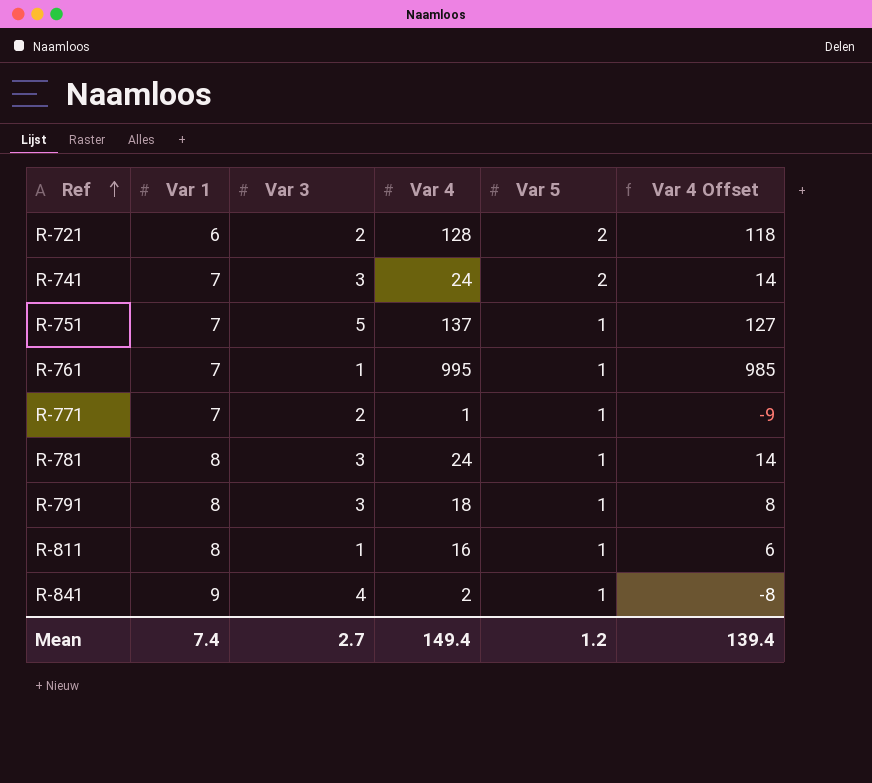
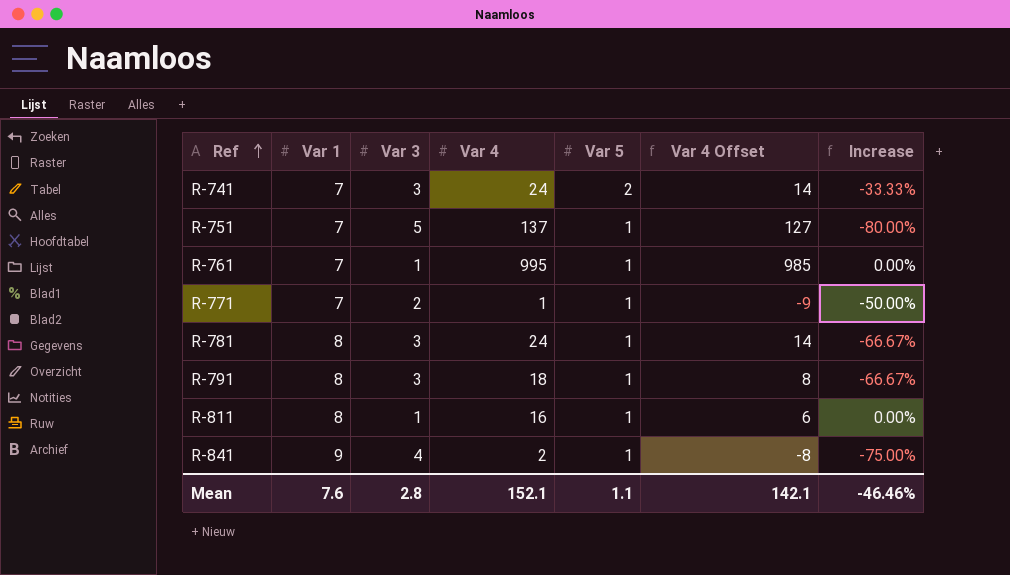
column Increase | formula: none -> ([Var 5] - [Var 3]) / [Var 3]
row R-721: 6 | 2 | 128 | 2 | 118 -> none
Mean | Var 1: 7.4 -> 7.6
Mean | Var 3: 2.7 -> 2.8
Mean | Var 4: 149.4 -> 152.1
Mean | Var 5: 1.2 -> 1.1
Mean | Var 4 Offset: 139.4 -> 142.1

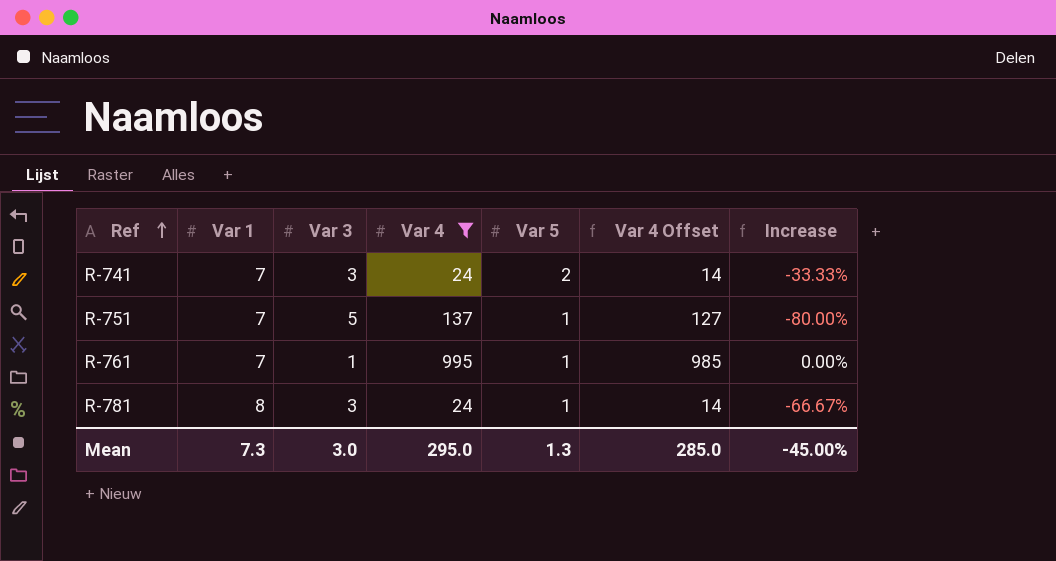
filter: none -> Var 4 >= 24
Mean | Var 1: 7.6 -> 7.3
Mean | Var 3: 2.8 -> 3.0
Mean | Var 4: 152.1 -> 295.0
Mean | Var 5: 1.1 -> 1.3
Mean | Var 4 Offset: 142.1 -> 285.0
Mean | Increase: -46.46% -> -45.00%

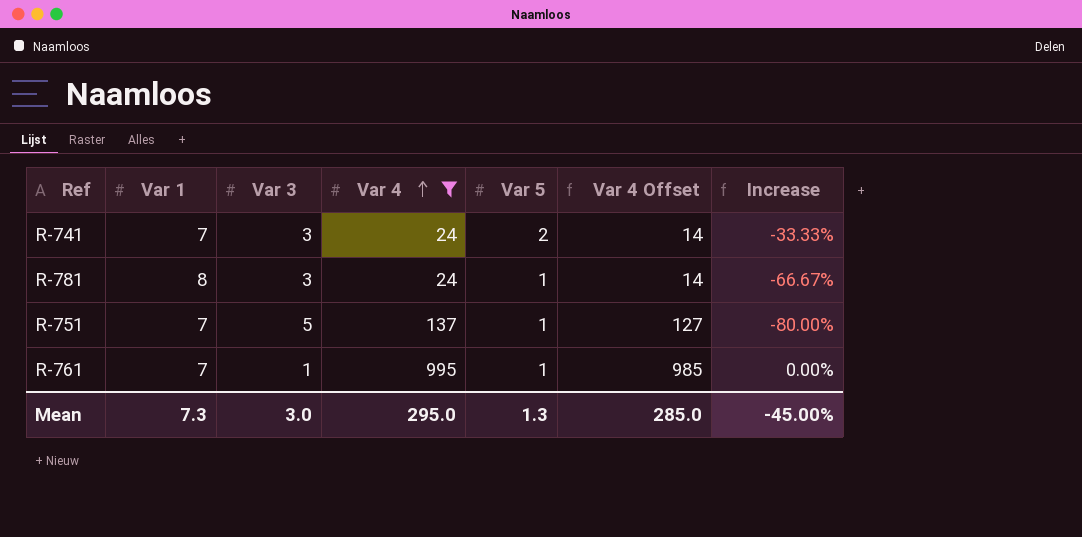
row order: Ref ascending -> Var 4 ascending

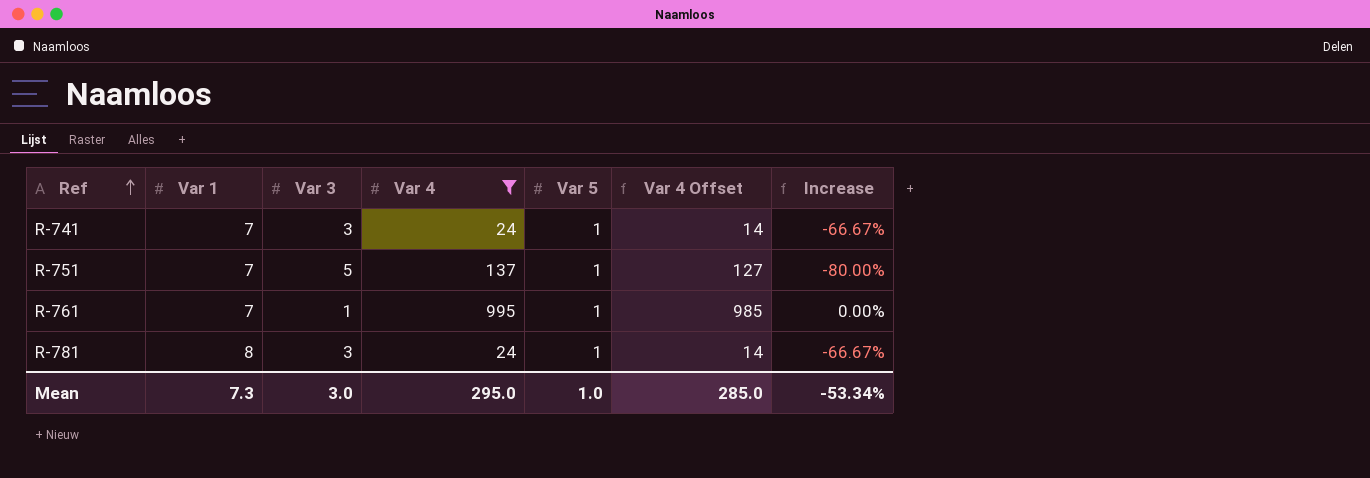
row order: Var 4 ascending -> Ref ascending
R-741 | Var 5: 2 -> 1
R-741 | Increase: -33.33% -> -66.67%
Mean | Var 5: 1.3 -> 1.0
Mean | Increase: -45.00% -> -53.34%

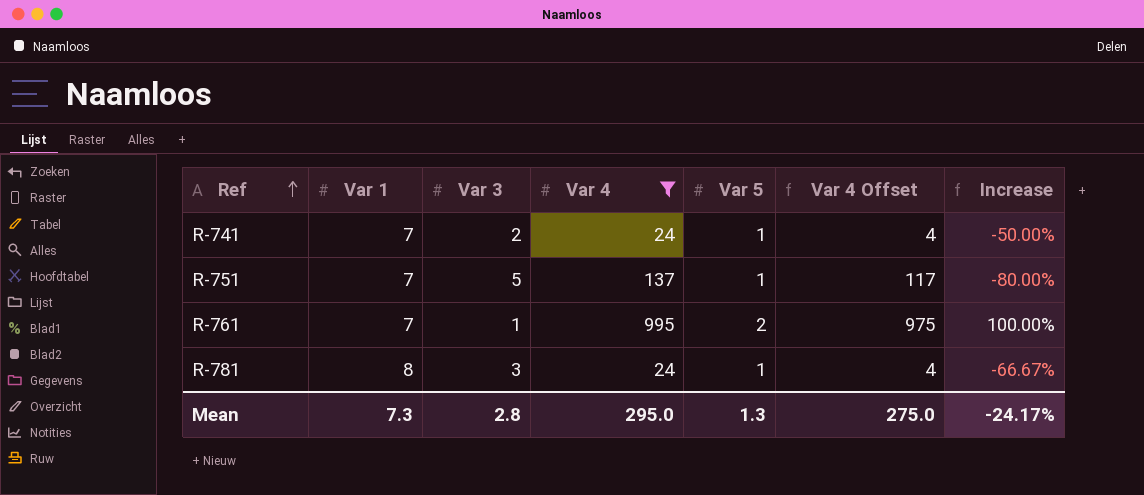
column Var 4 Offset | formula: [Var 4] - 10 -> [Var 4] - 20
R-741 | Var 3: 3 -> 2
R-741 | Increase: -66.67% -> -50.00%
R-761 | Var 5: 1 -> 2
R-761 | Increase: 0.00% -> 100.00%
Mean | Var 3: 3.0 -> 2.8
Mean | Var 5: 1.0 -> 1.3
Mean | Var 4 Offset: 285.0 -> 275.0
Mean | Increase: -53.34% -> -24.17%

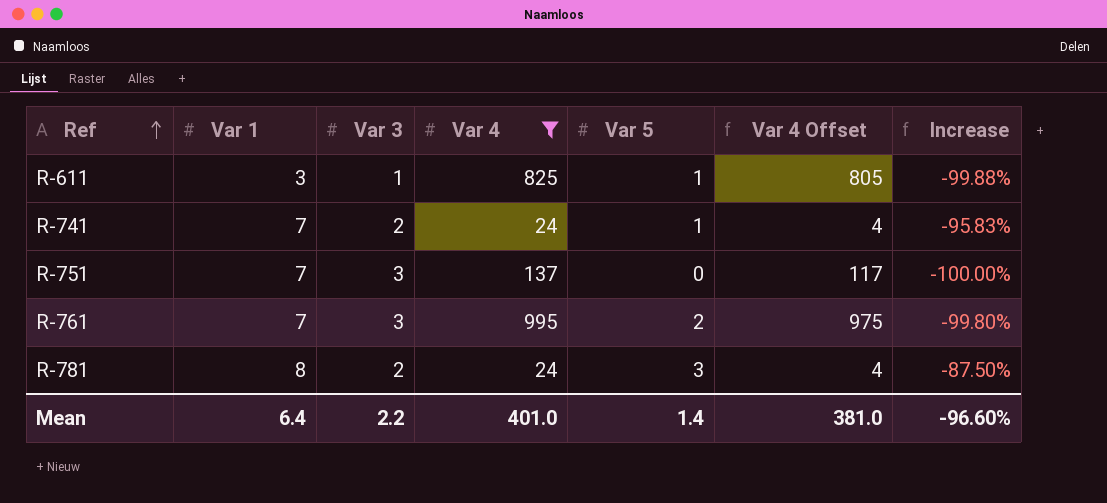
column Increase | formula: ([Var 5] - [Var 3]) / [Var 3] -> ([Var 5] - [Var 4]) / [Var 4]
row R-611: none -> 3 | 1 | 825 | 1 | 805 | -99.88%
R-751 | Var 3: 5 -> 3
R-751 | Var 5: 1 -> 0
R-761 | Var 3: 1 -> 3
R-781 | Var 3: 3 -> 2
R-781 | Var 5: 1 -> 3
Mean | Var 1: 7.3 -> 6.4
Mean | Var 3: 2.8 -> 2.2
Mean | Var 4: 295.0 -> 401.0
Mean | Var 5: 1.3 -> 1.4
Mean | Var 4 Offset: 275.0 -> 381.0
Mean | Increase: -24.17% -> -96.60%

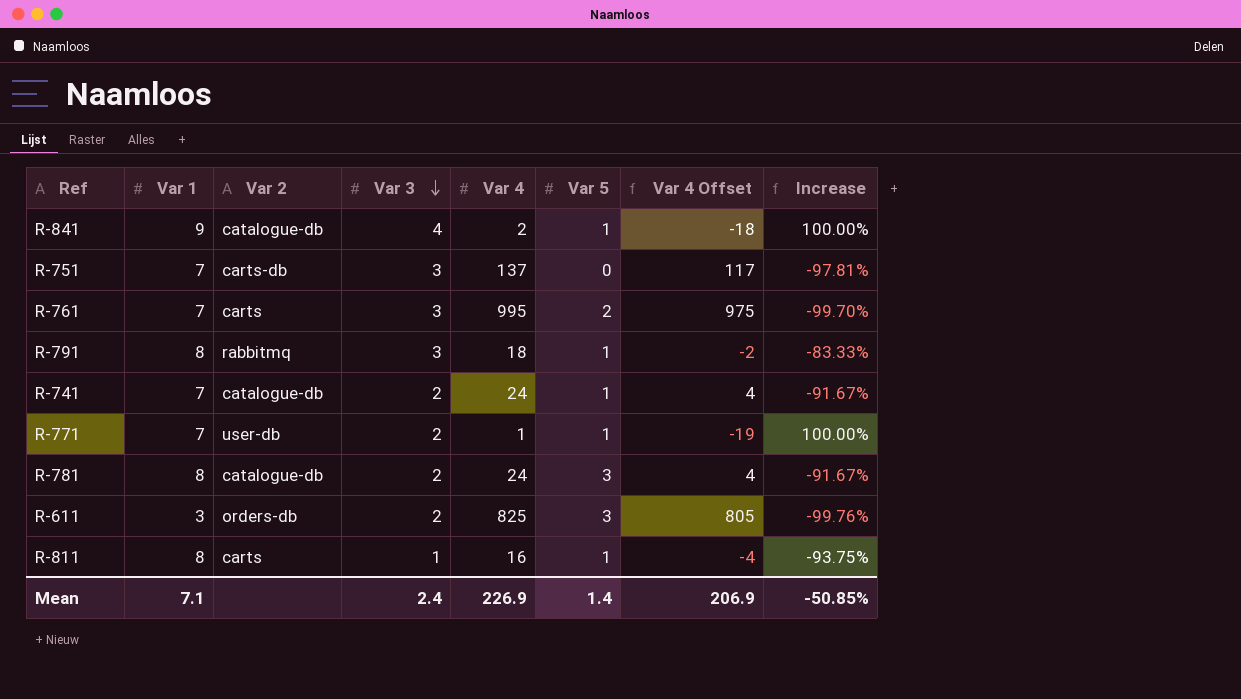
filter: Var 4 >= 24 -> none
row order: Ref ascending -> Var 3 descending
column Var 2 | position: none -> 3
column Increase | formula: ([Var 5] - [Var 4]) / [Var 4] -> ([Var 3] - [Var 4]) / [Var 4]
R-611 | Var 3: 1 -> 2
R-611 | Var 5: 1 -> 3
Mean | Var 1: 6.4 -> 7.1
Mean | Var 3: 2.2 -> 2.4
Mean | Var 4: 401.0 -> 226.9
Mean | Var 4 Offset: 381.0 -> 206.9
Mean | Increase: -96.60% -> -50.85%

